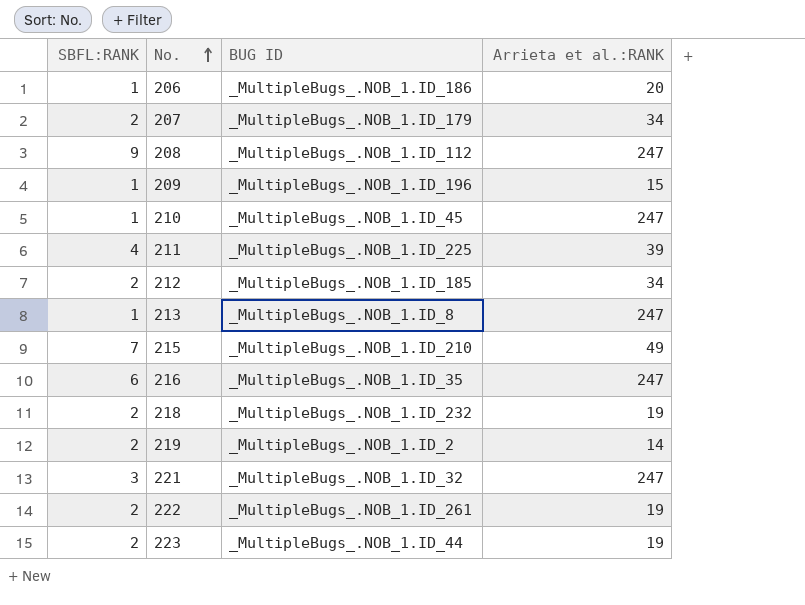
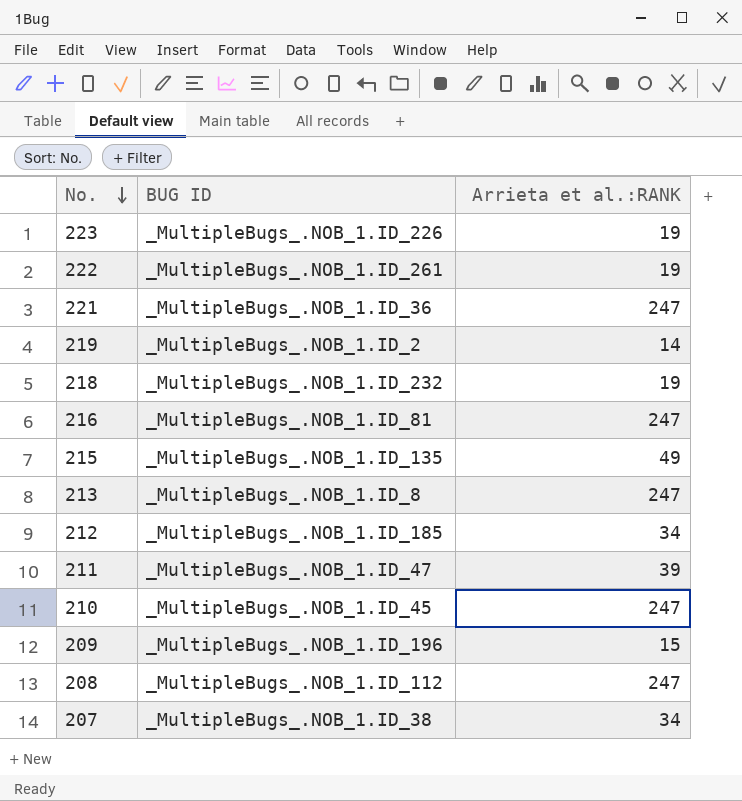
row order: No. ascending -> No. descending
column SBFL:RANK | position: 1 -> none
row 206: 1 | _MultipleBugs_.NOB_1.ID_186 | 20 -> none
223 | BUG ID: _MultipleBugs_.NOB_1.ID_44 -> _MultipleBugs_.NOB_1.ID_226
221 | BUG ID: _MultipleBugs_.NOB_1.ID_32 -> _MultipleBugs_.NOB_1.ID_36
216 | BUG ID: _MultipleBugs_.NOB_1.ID_35 -> _MultipleBugs_.NOB_1.ID_81
215 | BUG ID: _MultipleBugs_.NOB_1.ID_210 -> _MultipleBugs_.NOB_1.ID_135
211 | BUG ID: _MultipleBugs_.NOB_1.ID_225 -> _MultipleBugs_.NOB_1.ID_47
207 | BUG ID: _MultipleBugs_.NOB_1.ID_179 -> _MultipleBugs_.NOB_1.ID_38

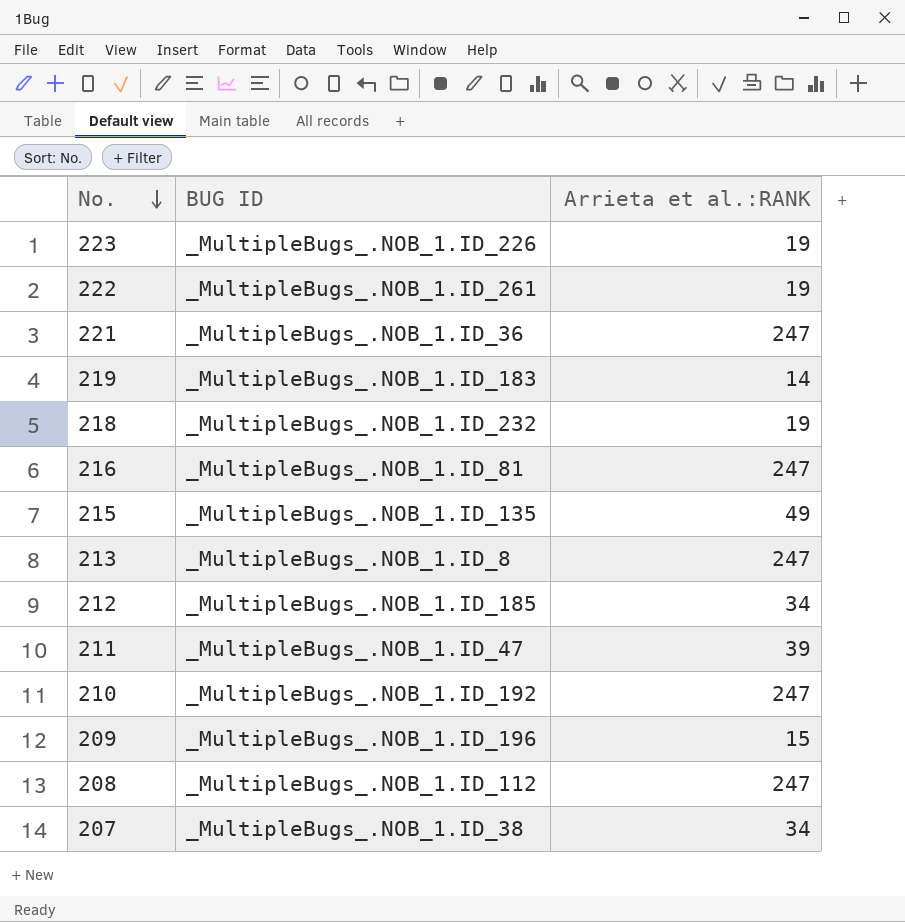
219 | BUG ID: _MultipleBugs_.NOB_1.ID_2 -> _MultipleBugs_.NOB_1.ID_183
210 | BUG ID: _MultipleBugs_.NOB_1.ID_45 -> _MultipleBugs_.NOB_1.ID_192

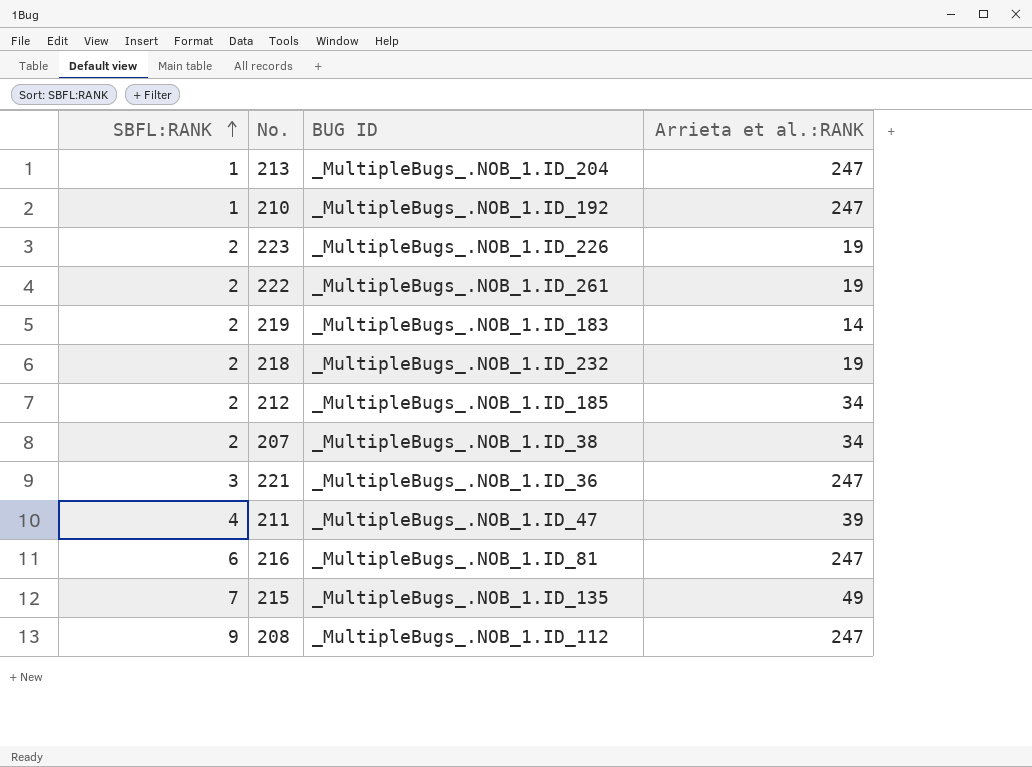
row order: No. descending -> SBFL:RANK ascending
column SBFL:RANK | position: none -> 1
row 209: _MultipleBugs_.NOB_1.ID_196 | 15 -> none
213 | BUG ID: _MultipleBugs_.NOB_1.ID_8 -> _MultipleBugs_.NOB_1.ID_204

